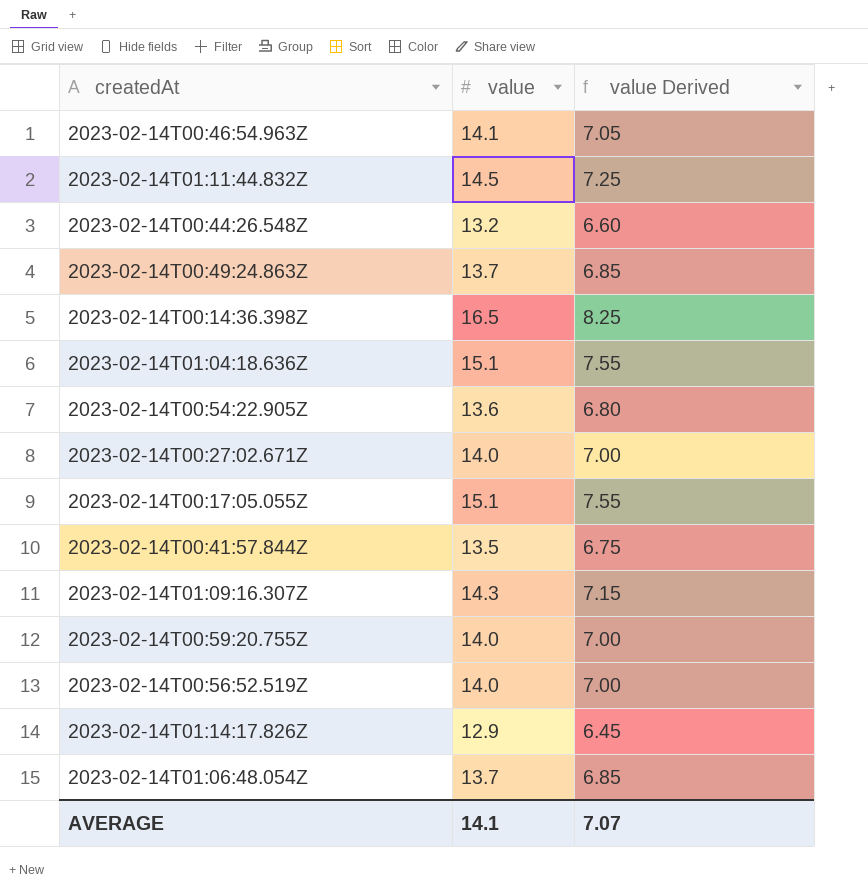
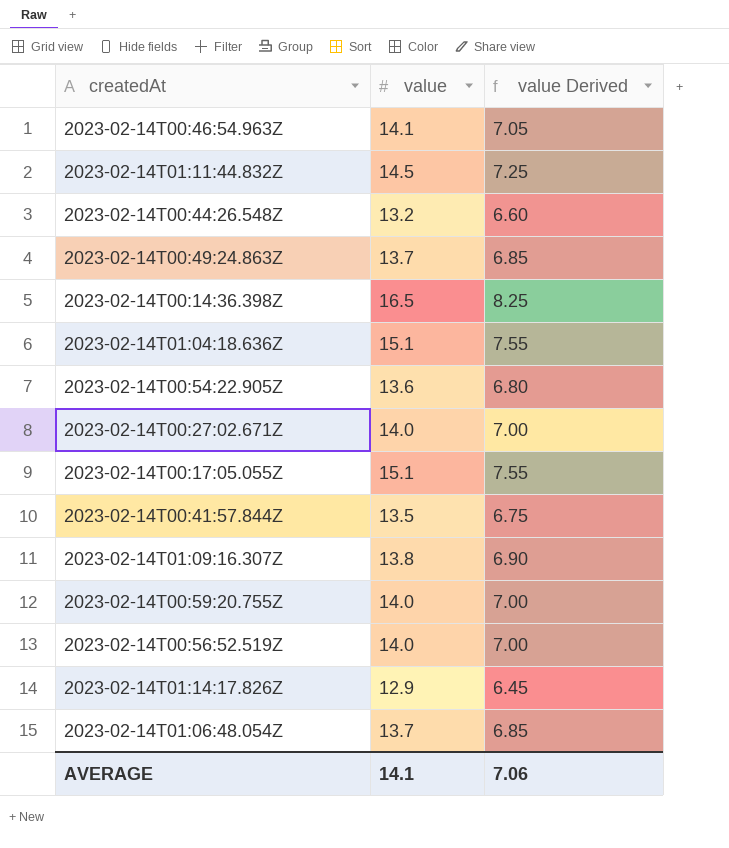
2023-02-14T01:09:16.307Z | value: 14.3 -> 13.8
2023-02-14T01:09:16.307Z | value Derived: 7.15 -> 6.90
AVERAGE | value Derived: 7.07 -> 7.06

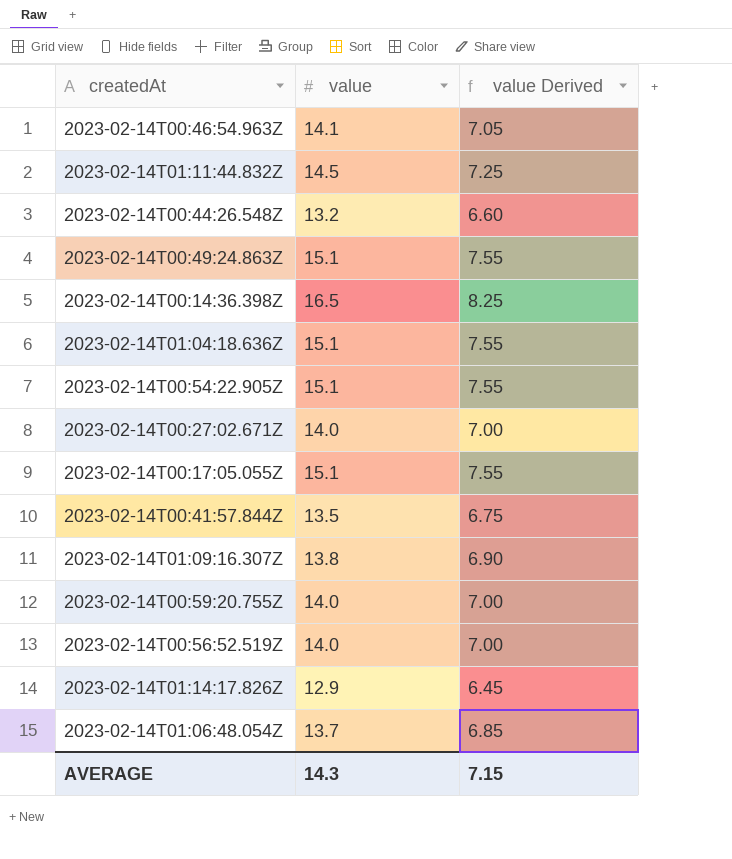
2023-02-14T00:49:24.863Z | value: 13.7 -> 15.1
2023-02-14T00:49:24.863Z | value Derived: 6.85 -> 7.55
2023-02-14T00:54:22.905Z | value: 13.6 -> 15.1
2023-02-14T00:54:22.905Z | value Derived: 6.80 -> 7.55
AVERAGE | value: 14.1 -> 14.3
AVERAGE | value Derived: 7.06 -> 7.15

